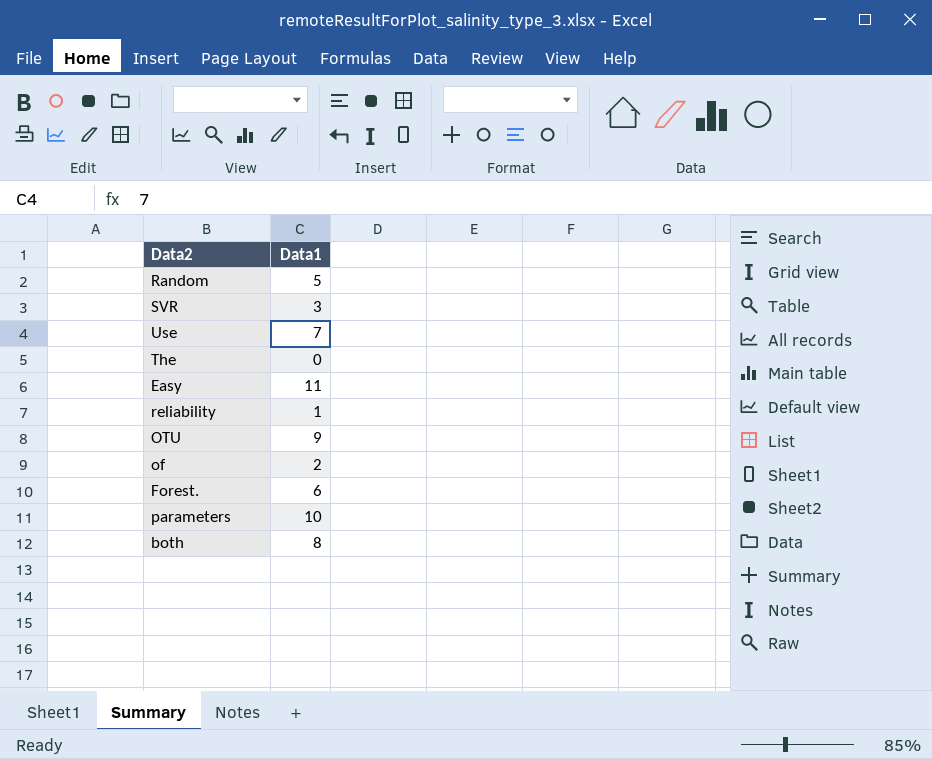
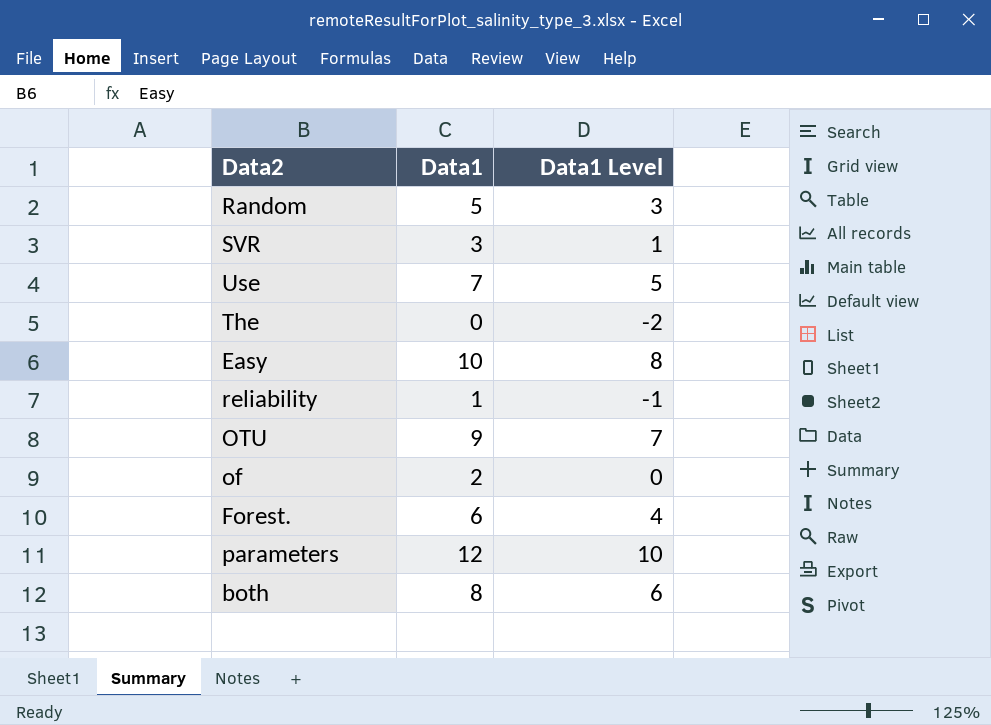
column Data1 Level | formula: none -> [Data1] - 2
Easy | Data1: 11 -> 10
parameters | Data1: 10 -> 12

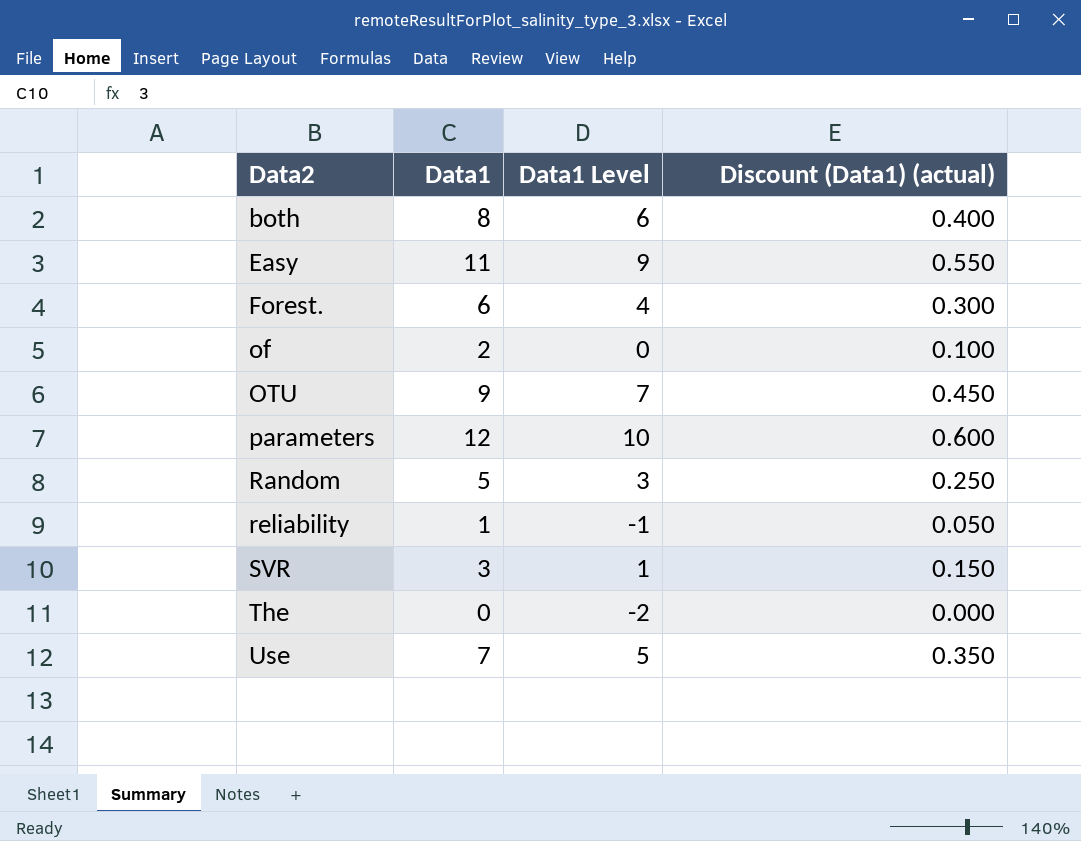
row order: none -> Data2 ascending
column Discount (Data1) (actual) | formula: none -> [Data1] * 0.05
Easy | Data1: 10 -> 11
Easy | Data1 Level: 8 -> 9

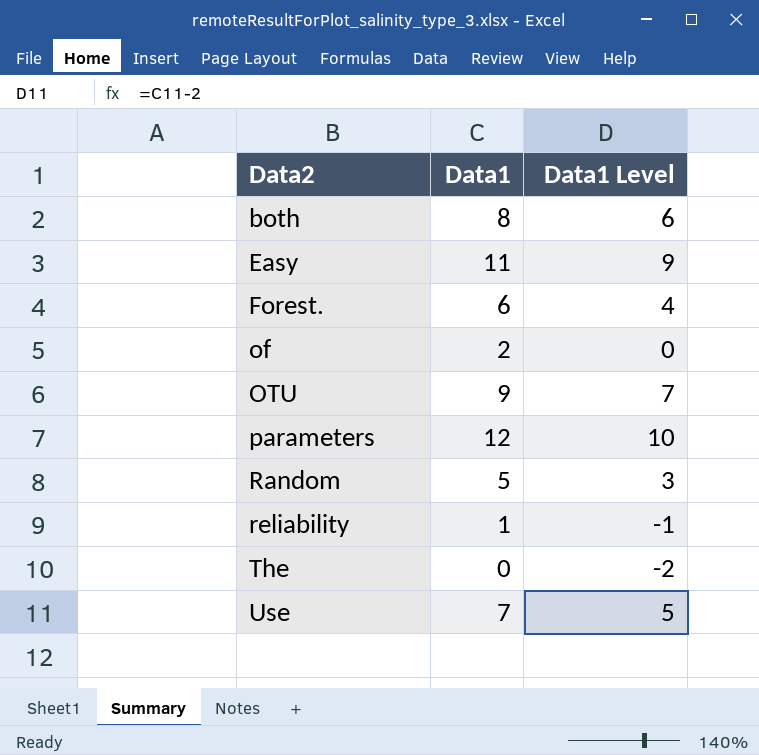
column Discount (Data1) (actual) | formula: [Data1] * 0.05 -> none
row SVR: 3 | 1 | 0.150 -> none

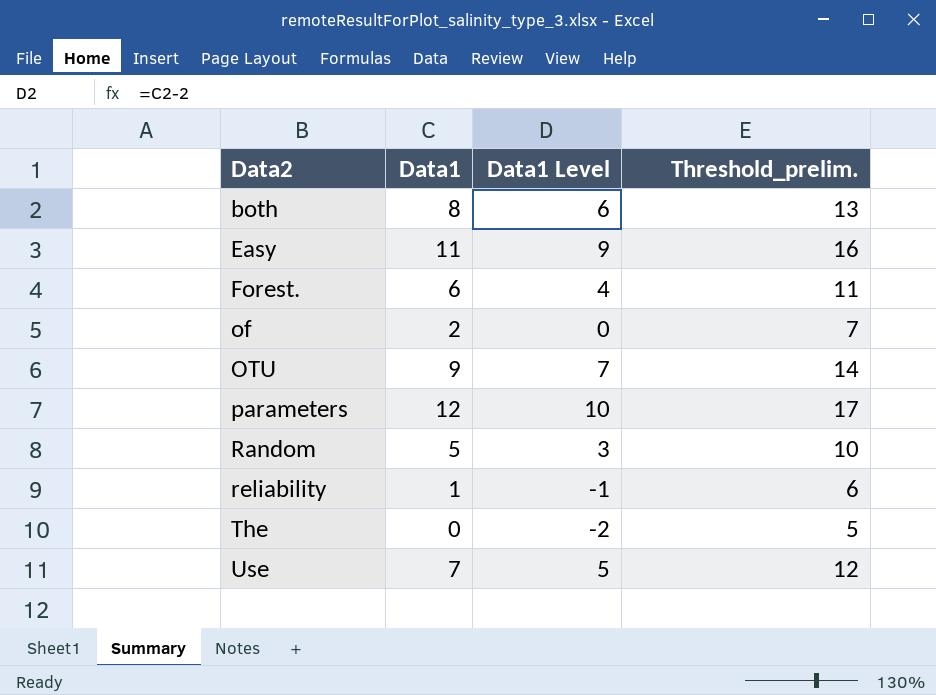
column Threshold_prelim. | formula: none -> [Data1] + 5

